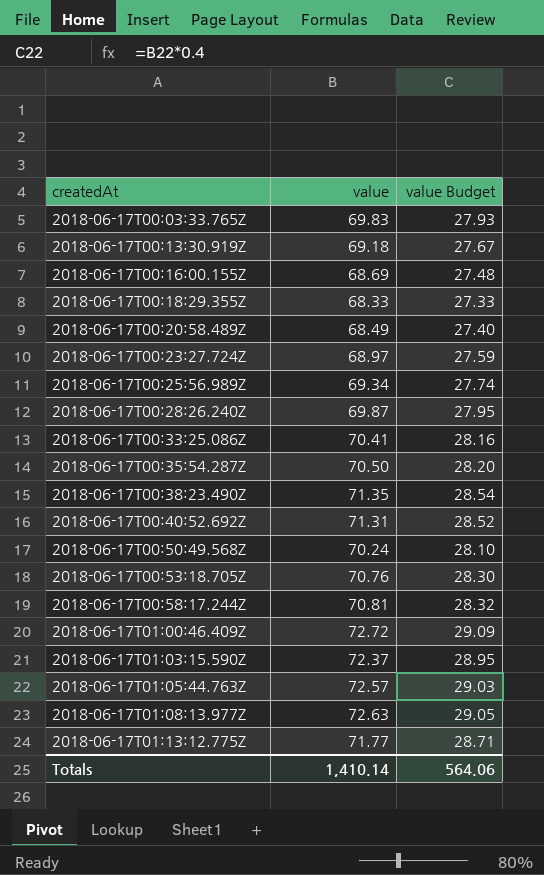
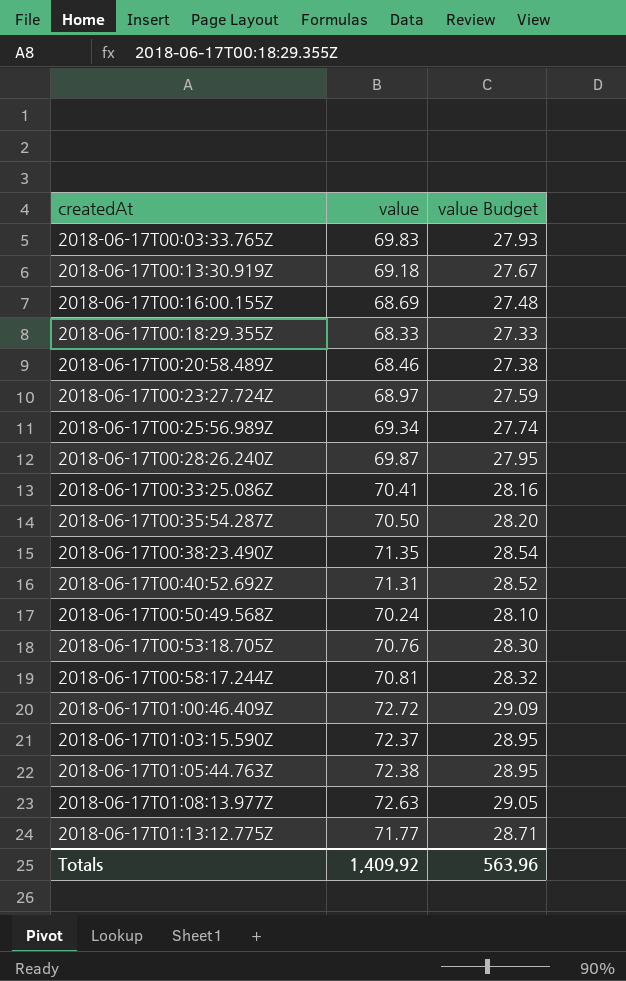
2018-06-17T00:20:58.489Z | value: 68.49 -> 68.46
2018-06-17T00:20:58.489Z | value Budget: 27.40 -> 27.38
2018-06-17T01:05:44.763Z | value: 72.57 -> 72.38
2018-06-17T01:05:44.763Z | value Budget: 29.03 -> 28.95
Totals | value: 1,410.14 -> 1,409.92
Totals | value Budget: 564.06 -> 563.96

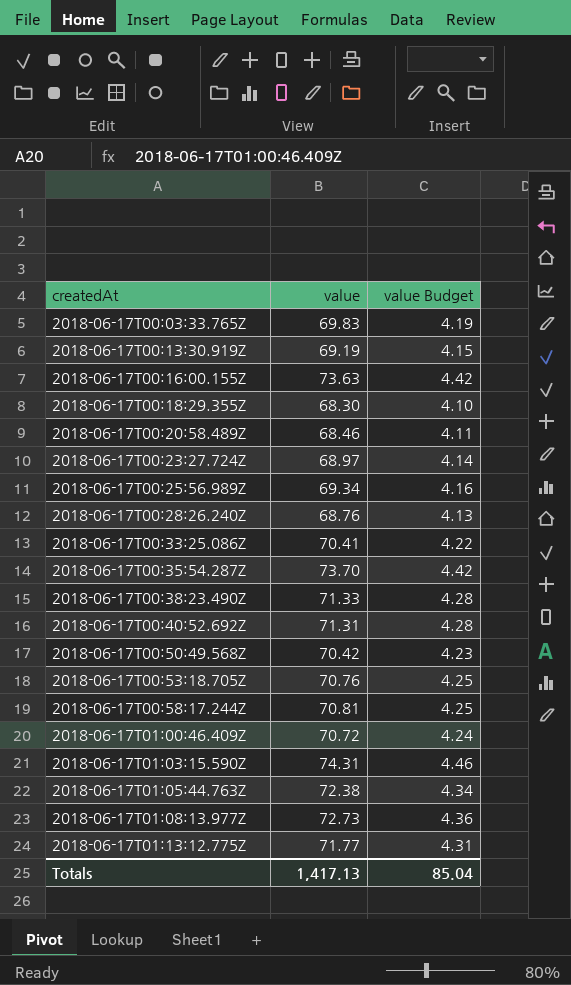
column value Budget | formula: [value] * 0.4 -> [value] * 0.06
2018-06-17T00:13:30.919Z | value: 69.18 -> 69.19
2018-06-17T00:16:00.155Z | value: 68.69 -> 73.63
2018-06-17T00:18:29.355Z | value: 68.33 -> 68.30
2018-06-17T00:28:26.240Z | value: 69.87 -> 68.76
2018-06-17T00:35:54.287Z | value: 70.50 -> 73.70
2018-06-17T00:38:23.490Z | value: 71.35 -> 71.33
2018-06-17T00:50:49.568Z | value: 70.24 -> 70.42
2018-06-17T01:00:46.409Z | value: 72.72 -> 70.72
2018-06-17T01:03:15.590Z | value: 72.37 -> 74.31
2018-06-17T01:08:13.977Z | value: 72.63 -> 72.73
Totals | value: 1,409.92 -> 1,417.13
Totals | value Budget: 563.96 -> 85.04

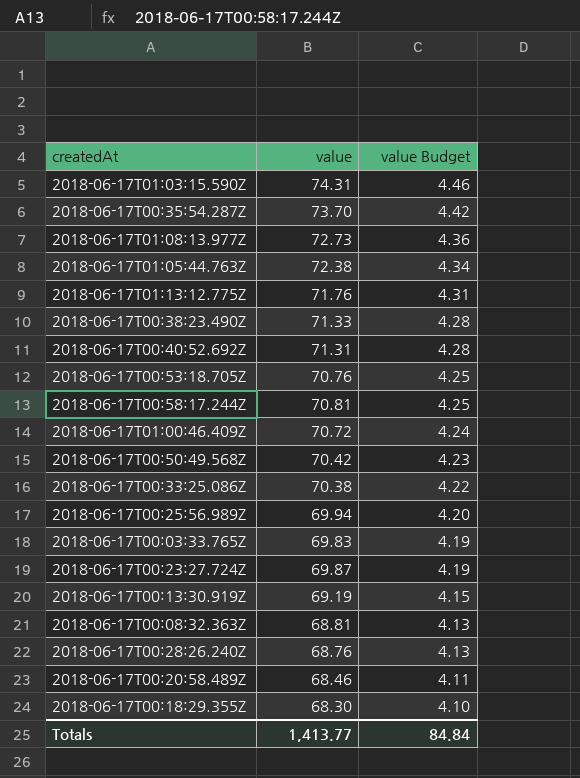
row order: createdAt ascending -> value Budget descending
row 2018-06-17T00:16:00.155Z: 73.63 | 4.42 -> none
2018-06-17T01:13:12.775Z | value: 71.77 -> 71.76
2018-06-17T00:33:25.086Z | value: 70.41 -> 70.38
2018-06-17T00:25:56.989Z | value: 69.34 -> 69.94
2018-06-17T00:25:56.989Z | value Budget: 4.16 -> 4.20
2018-06-17T00:23:27.724Z | value: 68.97 -> 69.87
2018-06-17T00:23:27.724Z | value Budget: 4.14 -> 4.19
row 2018-06-17T00:08:32.363Z: none -> 68.81 | 4.13
Totals | value: 1,417.13 -> 1,413.77
Totals | value Budget: 85.04 -> 84.84

